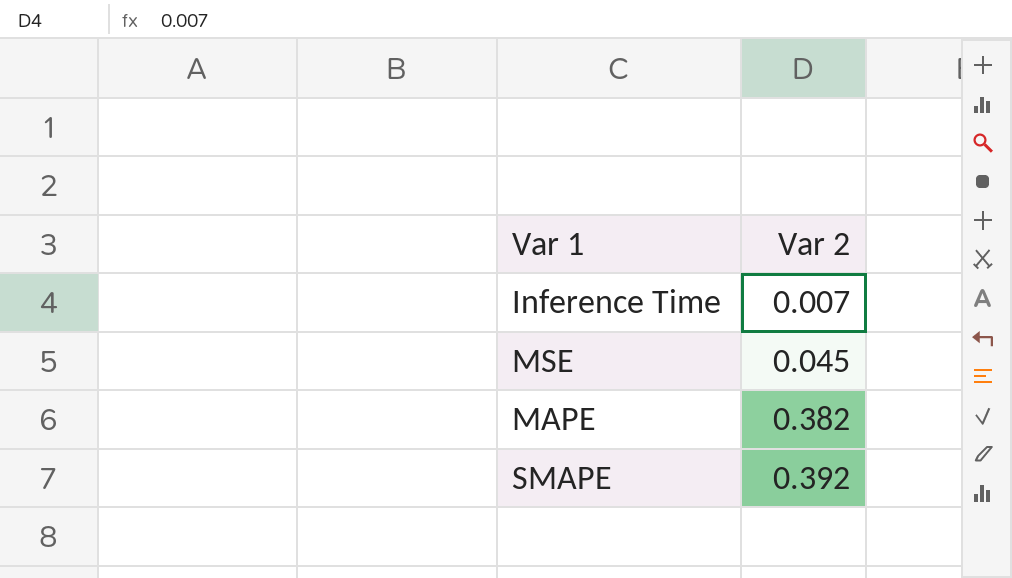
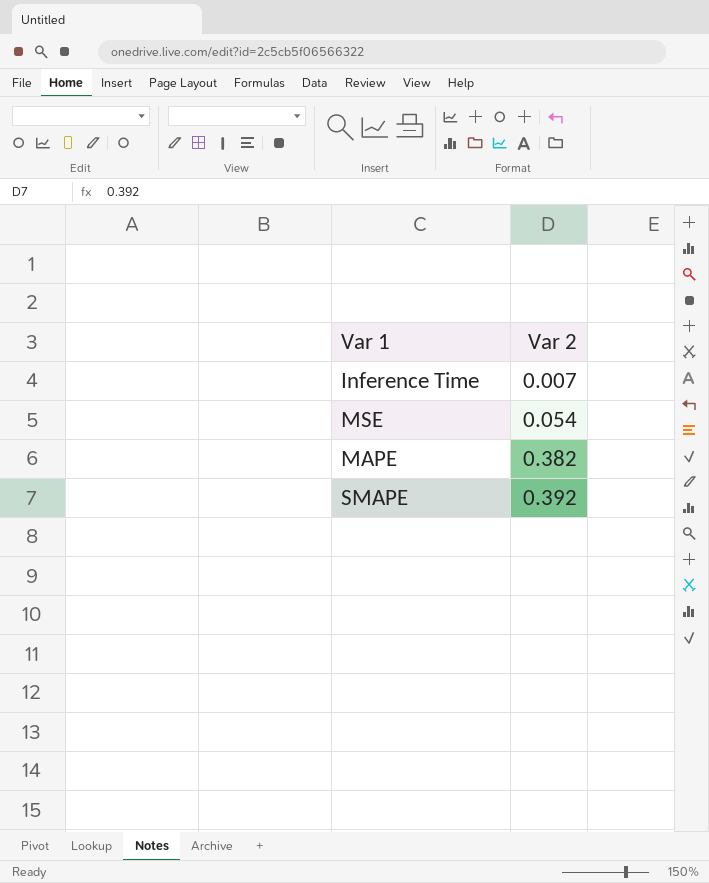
MSE | Var 2: 0.045 -> 0.054

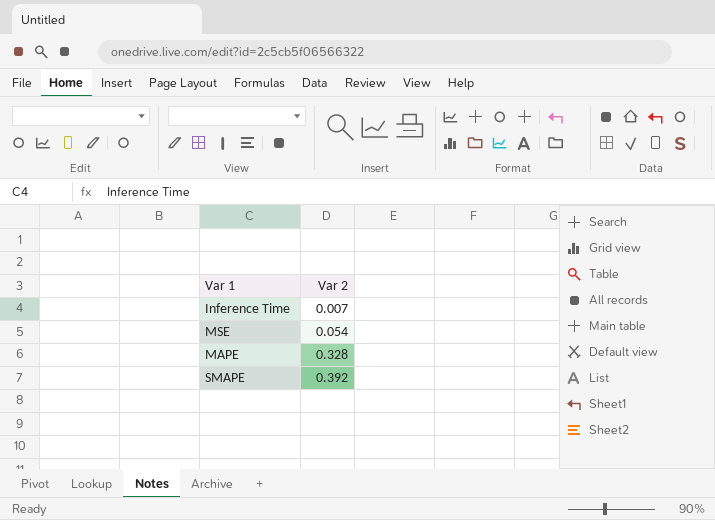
MAPE | Var 2: 0.382 -> 0.328

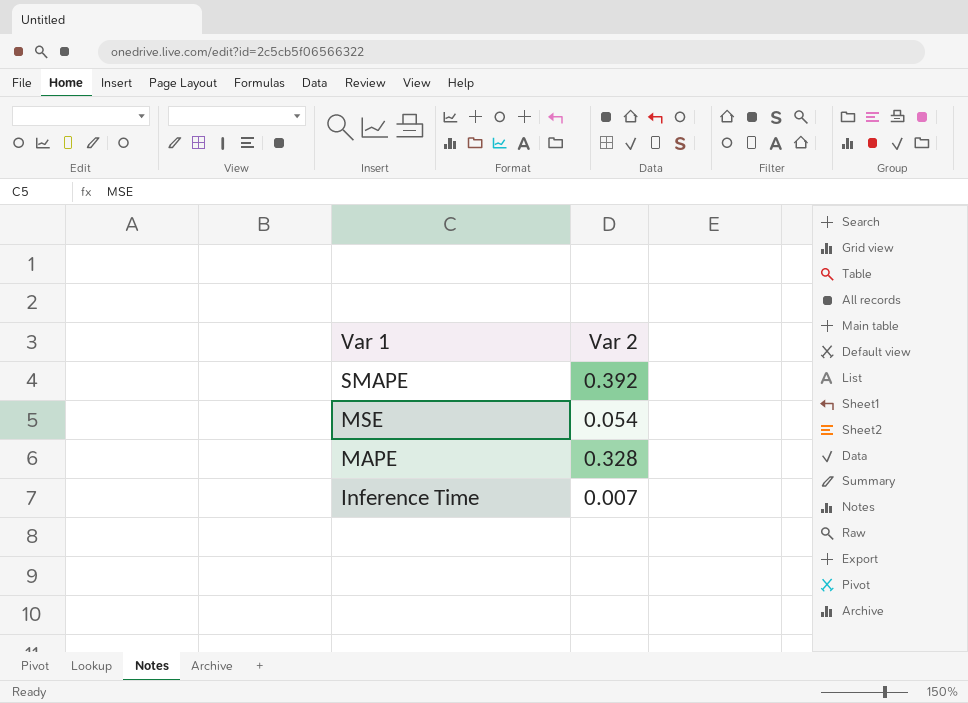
row order: Var 2 ascending -> Var 1 descending

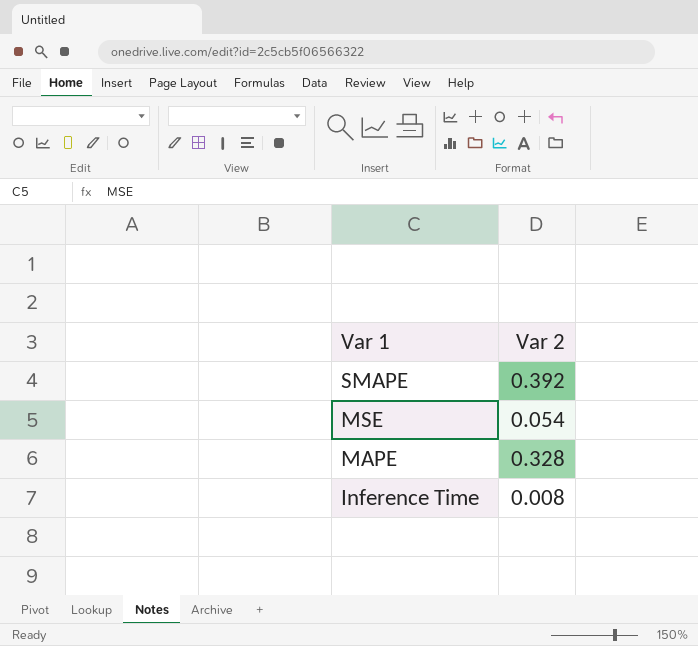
Inference Time | Var 2: 0.007 -> 0.008

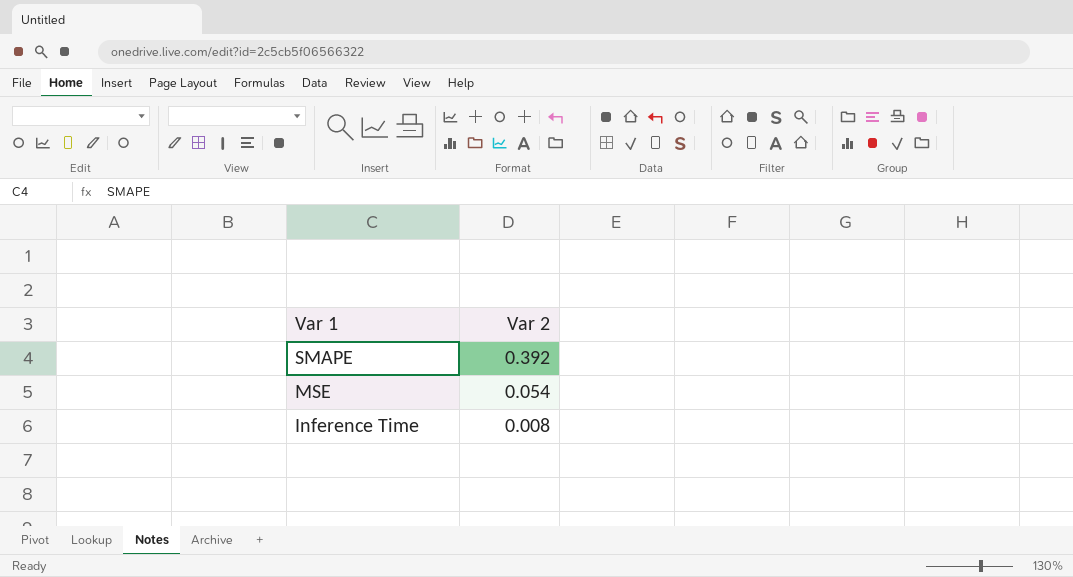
row MAPE: 0.328 -> none

